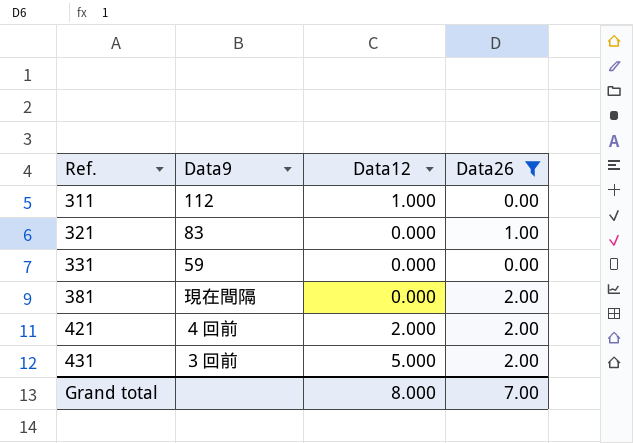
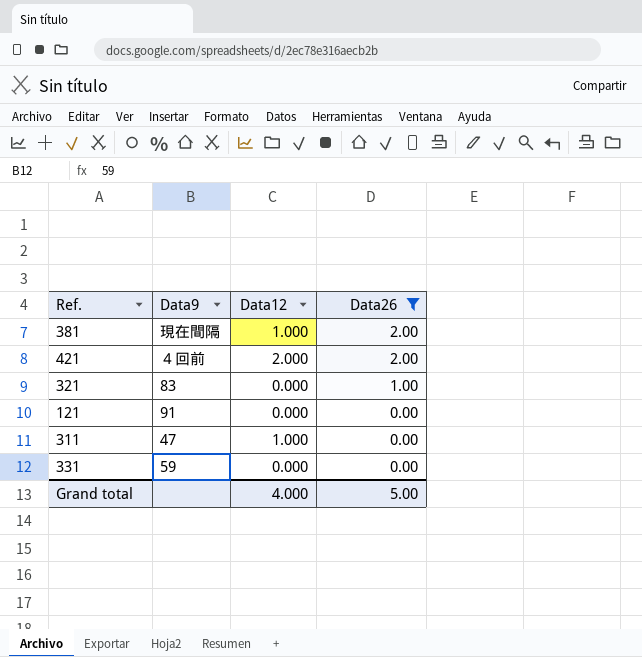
row order: Ref. ascending -> Data26 descending
row 431: ３回前 | 5.000 | 2.00 -> none
381 | Data12: 0.000 -> 1.000
row 121: none -> 91 | 0.000 | 0.00
311 | Data9: 112 -> 47
Grand total | Data12: 8.000 -> 4.000
Grand total | Data26: 7.00 -> 5.00

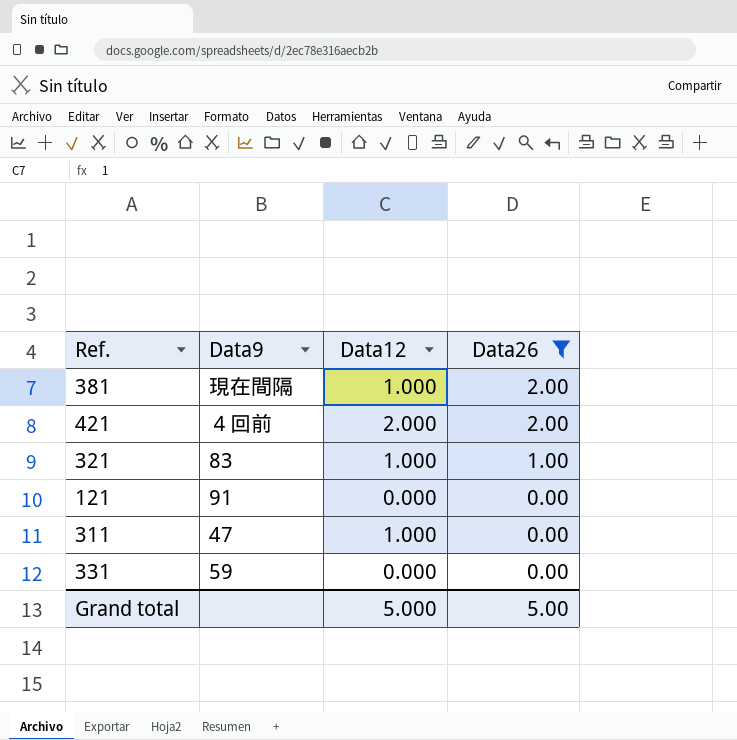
321 | Data12: 0.000 -> 1.000
Grand total | Data12: 4.000 -> 5.000

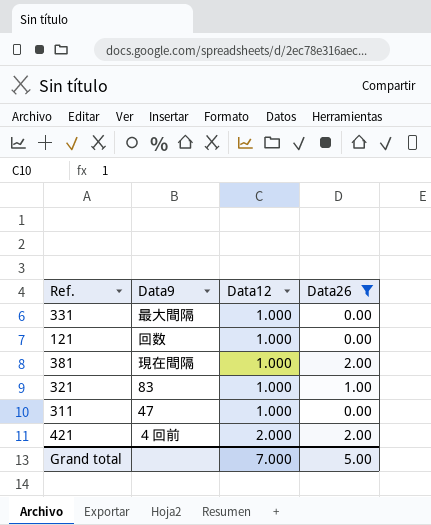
row order: Data26 descending -> Data12 ascending
331 | Data9: 59 -> 最大間隔
331 | Data12: 0.000 -> 1.000
121 | Data9: 91 -> 回数
121 | Data12: 0.000 -> 1.000
Grand total | Data12: 5.000 -> 7.000

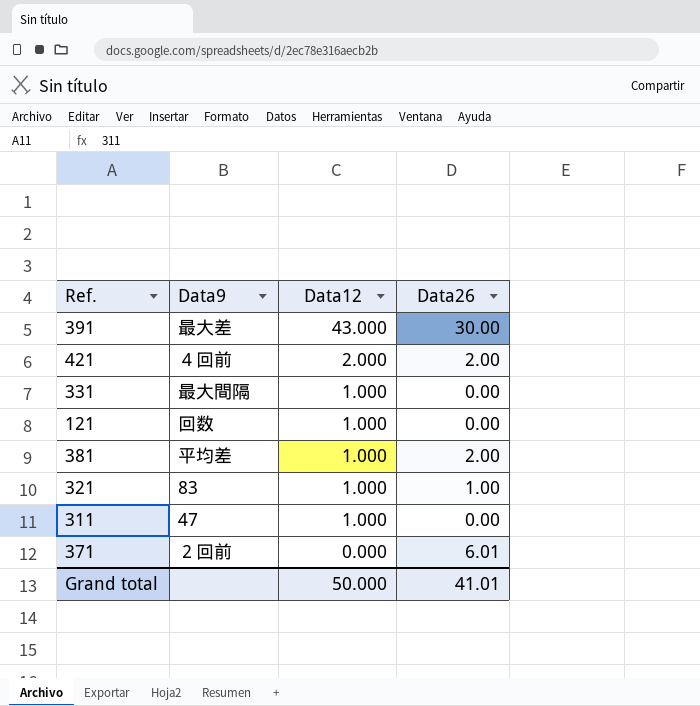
filter: Data26 <= 2.00 -> none
row order: Data12 ascending -> Data12 descending
381 | Data9: 現在間隔 -> 平均差
Grand total | Data12: 7.000 -> 50.000
Grand total | Data26: 5.00 -> 41.01

